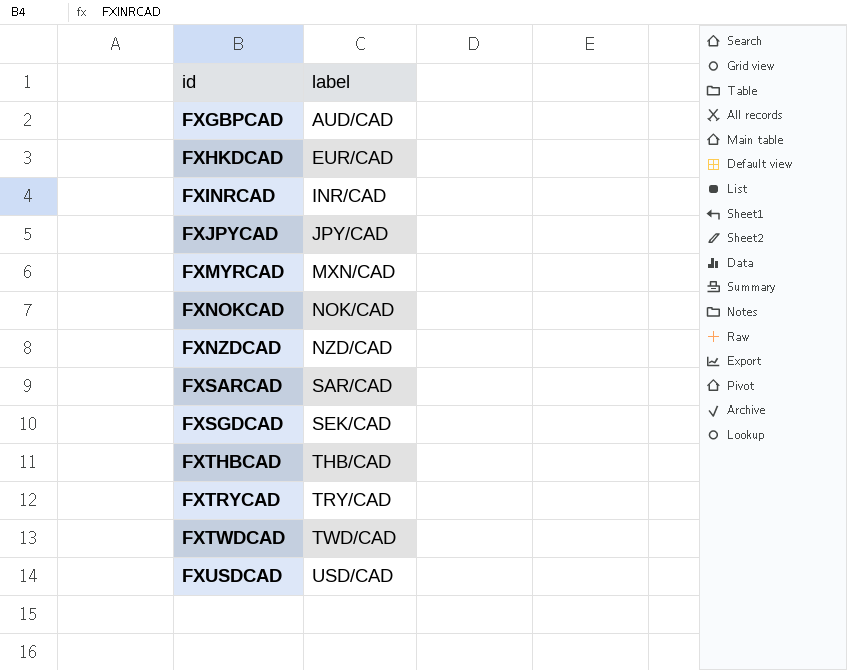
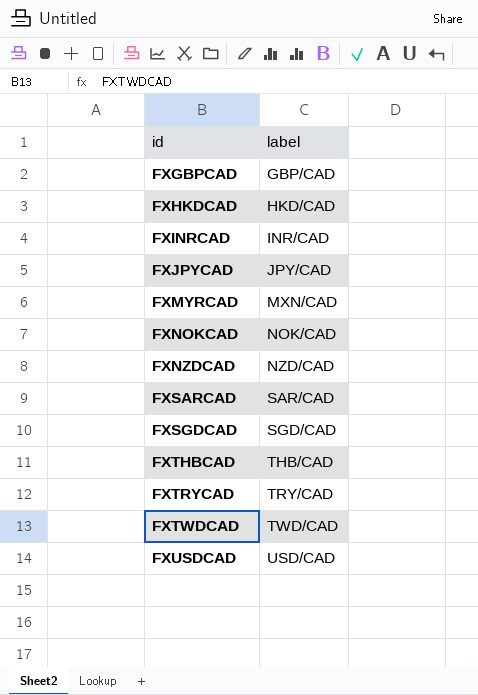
FXGBPCAD | label: AUD/CAD -> GBP/CAD
FXHKDCAD | label: EUR/CAD -> HKD/CAD
FXSGDCAD | label: SEK/CAD -> SGD/CAD

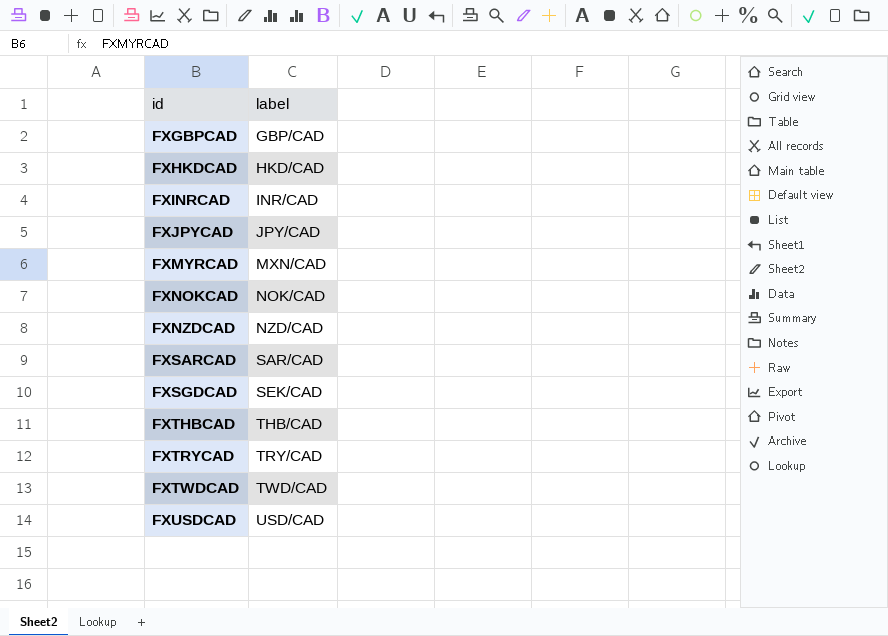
FXSGDCAD | label: SGD/CAD -> SEK/CAD

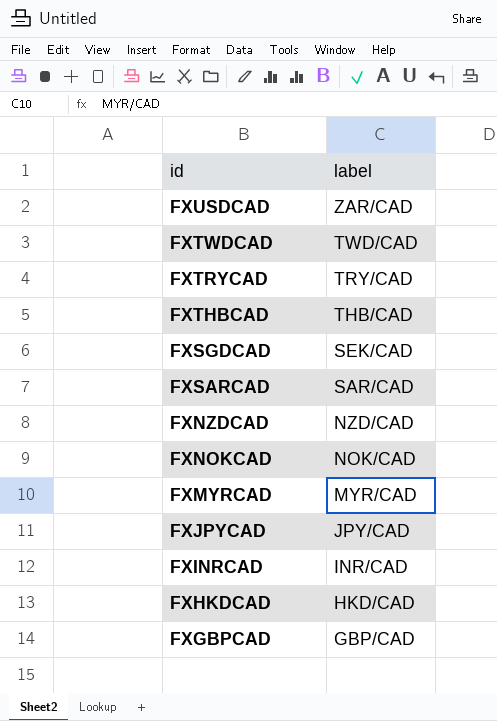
row order: id ascending -> id descending
FXUSDCAD | label: USD/CAD -> ZAR/CAD
FXMYRCAD | label: MXN/CAD -> MYR/CAD

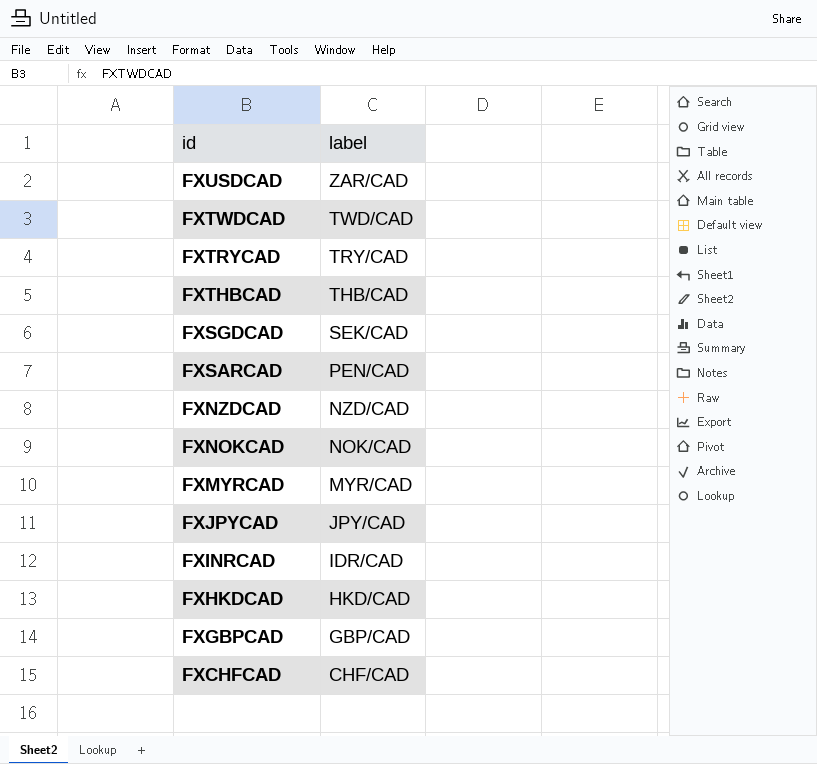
FXSARCAD | label: SAR/CAD -> PEN/CAD
FXINRCAD | label: INR/CAD -> IDR/CAD
row FXCHFCAD: none -> CHF/CAD

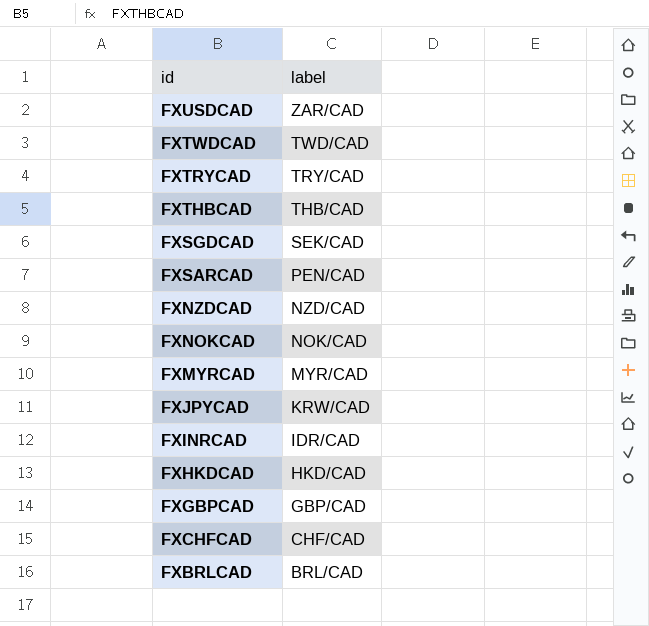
FXJPYCAD | label: JPY/CAD -> KRW/CAD
row FXBRLCAD: none -> BRL/CAD

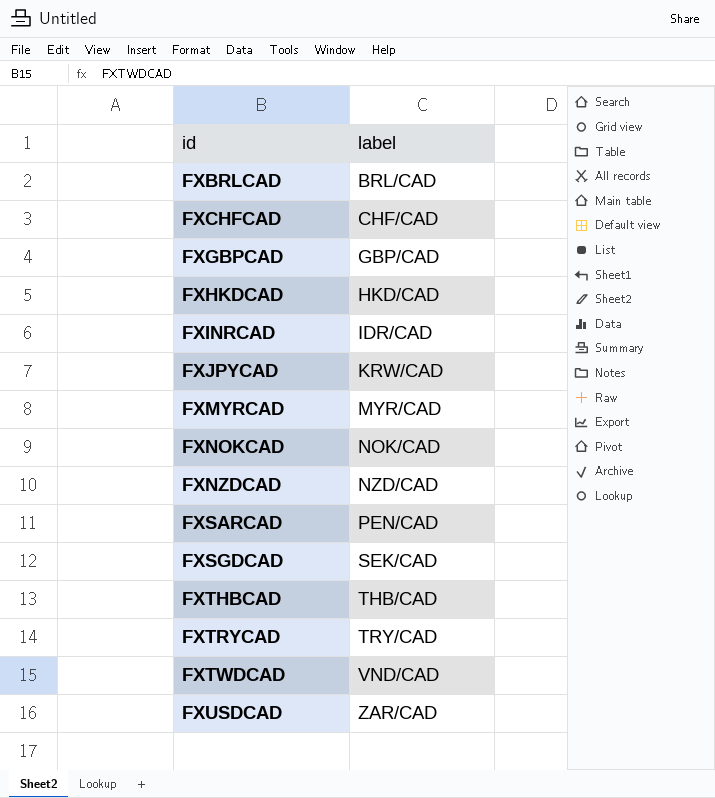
row order: id descending -> id ascending
FXTWDCAD | label: TWD/CAD -> VND/CAD

